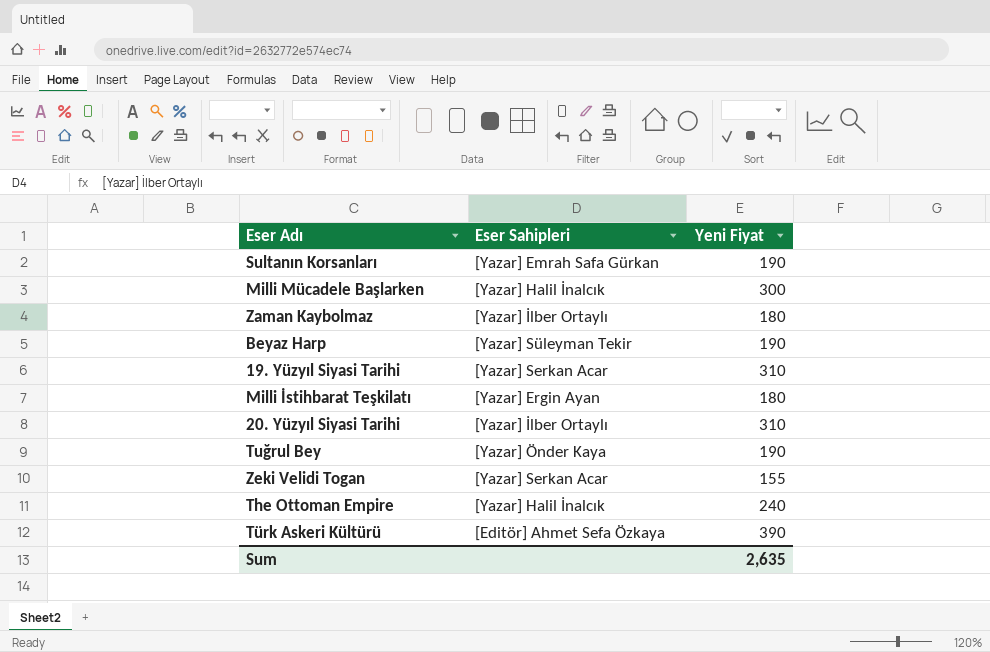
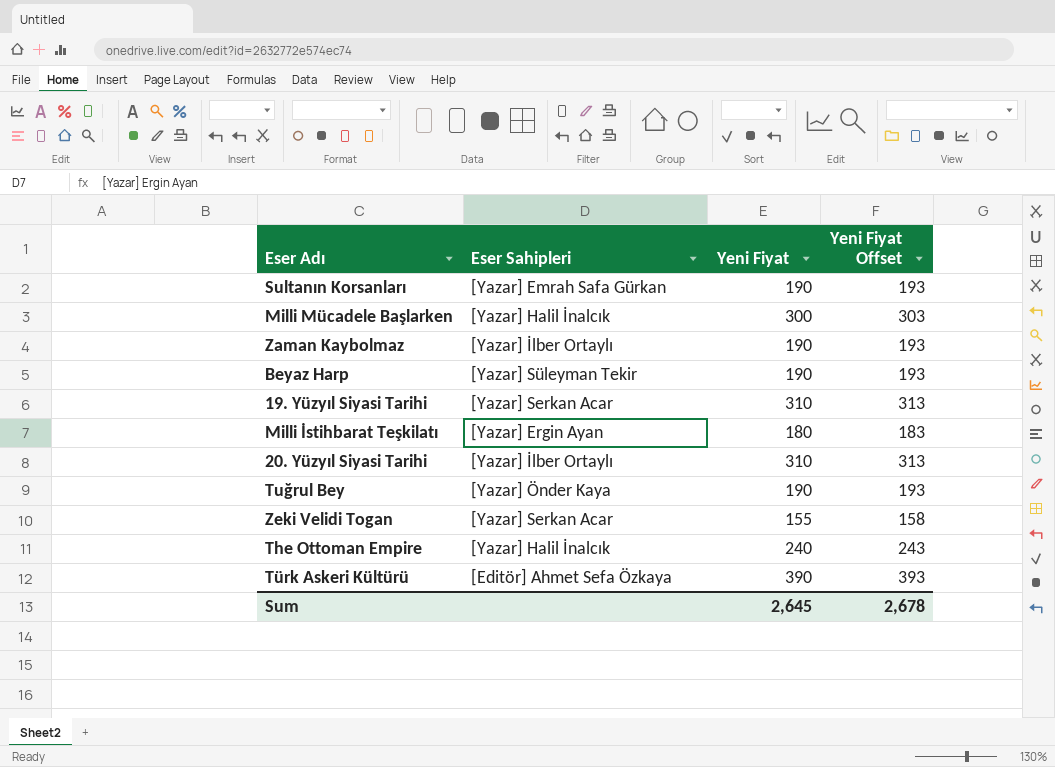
column Yeni Fiyat Offset | formula: none -> [Yeni Fiyat] + 3
Zaman Kaybolmaz | Yeni Fiyat: 180 -> 190
Sum | Yeni Fiyat: 2,635 -> 2,645

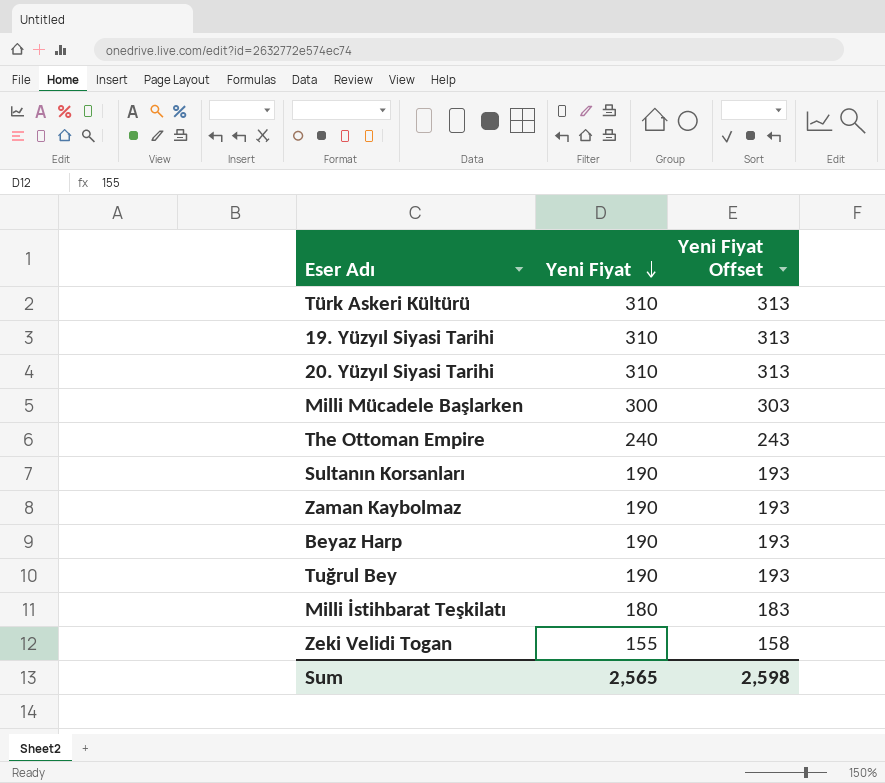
row order: none -> Yeni Fiyat descending
column Eser Sahipleri | position: 2 -> none
Türk Askeri Kültürü | Yeni Fiyat: 390 -> 310
Türk Askeri Kültürü | Yeni Fiyat Offset: 393 -> 313
Sum | Yeni Fiyat: 2,645 -> 2,565
Sum | Yeni Fiyat Offset: 2,678 -> 2,598

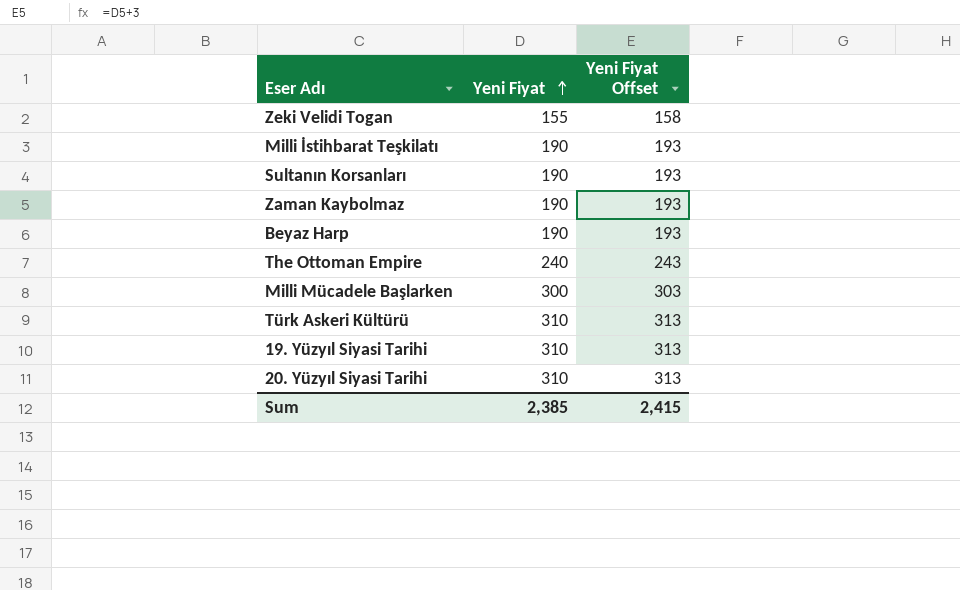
row order: Yeni Fiyat descending -> Yeni Fiyat ascending
row Tuğrul Bey: 190 | 193 -> none
Milli İstihbarat Teşkilatı | Yeni Fiyat: 180 -> 190
Milli İstihbarat Teşkilatı | Yeni Fiyat Offset: 183 -> 193
Sum | Yeni Fiyat: 2,565 -> 2,385
Sum | Yeni Fiyat Offset: 2,598 -> 2,415

